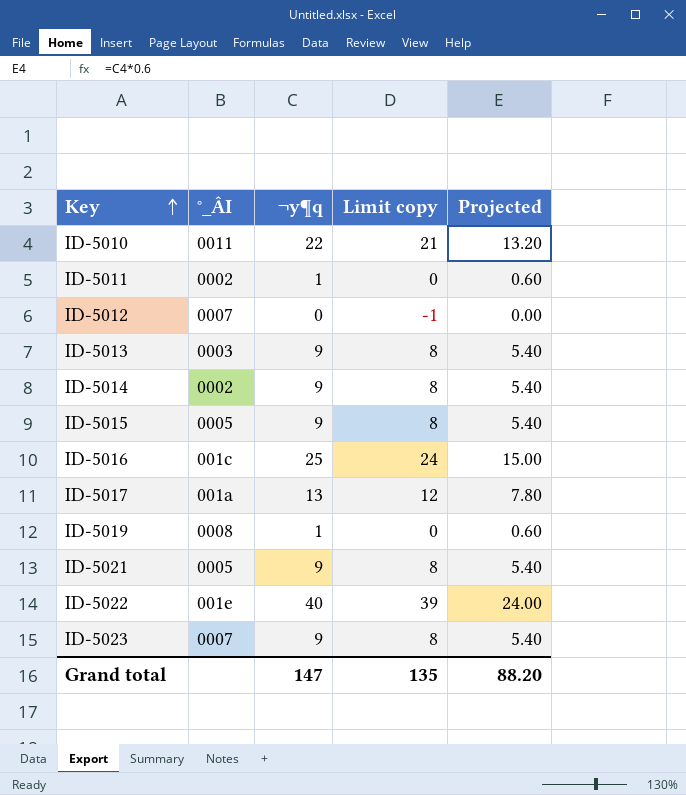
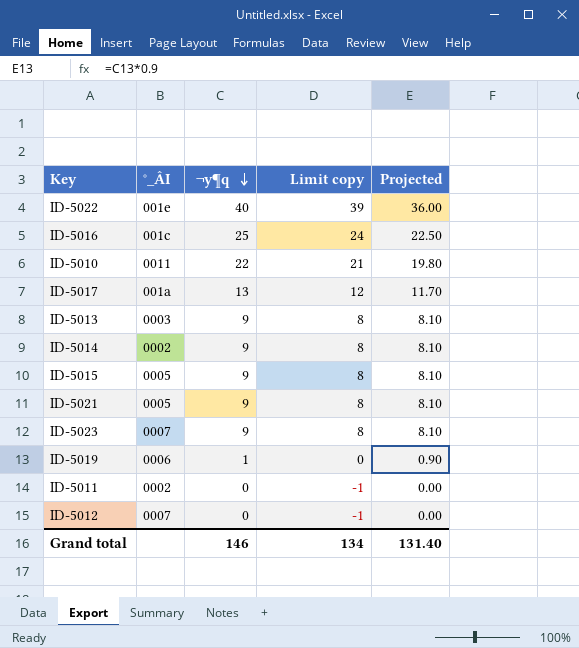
row order: Key ascending -> ¬y¶q descending
column Projected | formula: [¬y¶q] * 0.6 -> [¬y¶q] * 0.9
ID-5019 | °_ÂI: 0008 -> 0006
ID-5011 | ¬y¶q: 1 -> 0
ID-5011 | Limit copy: 0 -> -1
Grand total | ¬y¶q: 147 -> 146
Grand total | Limit copy: 135 -> 134
Grand total | Projected: 88.20 -> 131.40

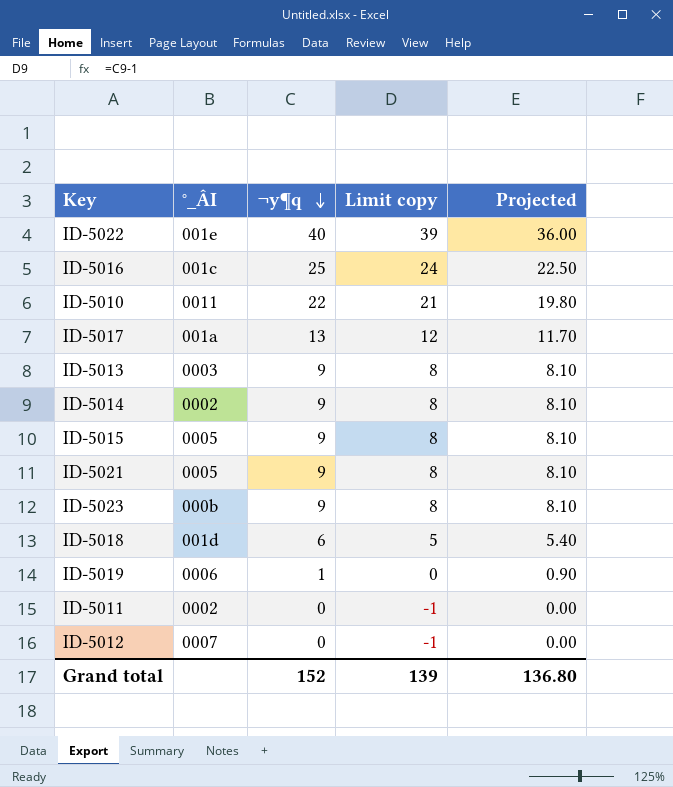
ID-5023 | °_ÂI: 0007 -> 000b
row ID-5018: none -> 001d | 6 | 5 | 5.40
Grand total | ¬y¶q: 146 -> 152
Grand total | Limit copy: 134 -> 139
Grand total | Projected: 131.40 -> 136.80

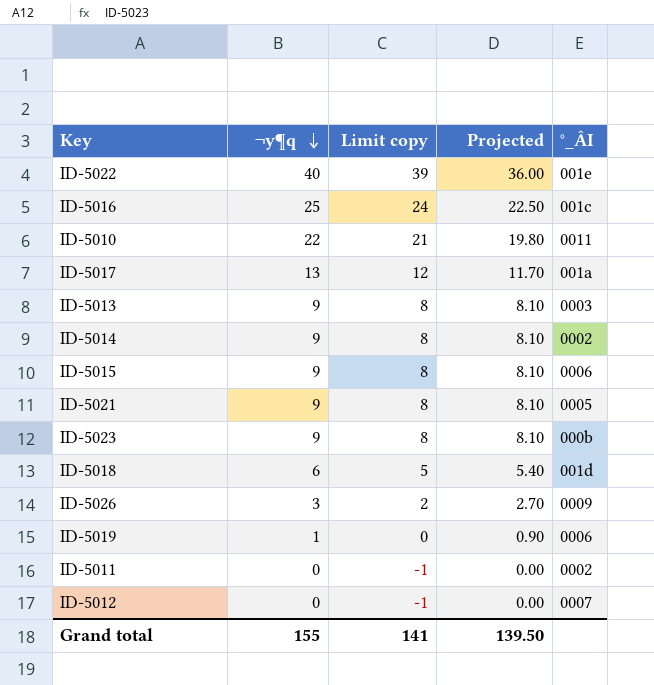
column °_ÂI | position: 2 -> 5
ID-5015 | °_ÂI: 0005 -> 0006
row ID-5026: none -> 3 | 2 | 2.70 | 0009
Grand total | ¬y¶q: 152 -> 155
Grand total | Limit copy: 139 -> 141
Grand total | Projected: 136.80 -> 139.50

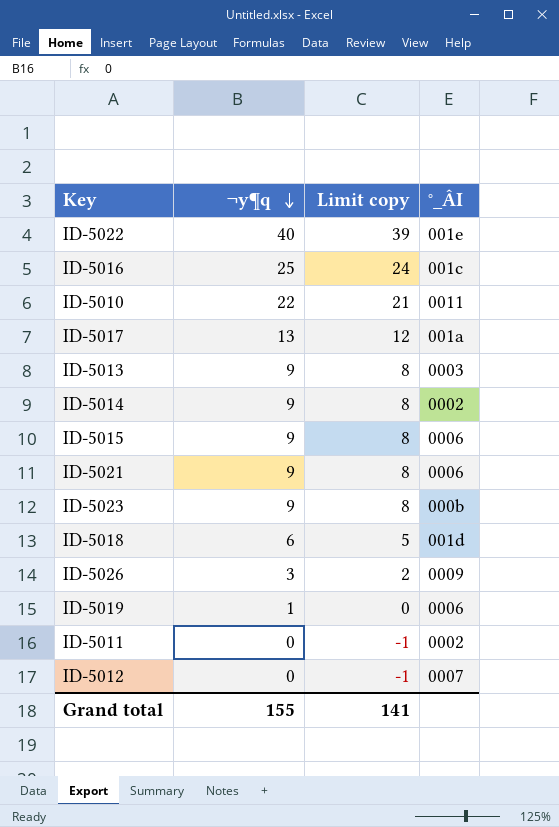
column Projected | formula: [¬y¶q] * 0.9 -> none
ID-5021 | °_ÂI: 0005 -> 0006

